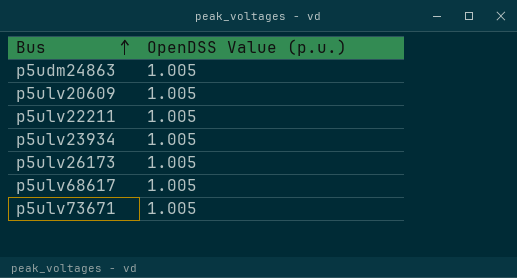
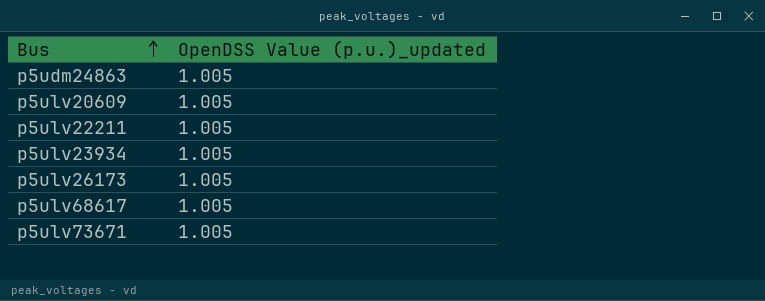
column name: OpenDSS Value (p.u.) -> OpenDSS Value (p.u.)_updated

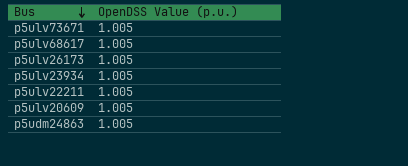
row order: Bus ascending -> Bus descending
column name: OpenDSS Value (p.u.)_updated -> OpenDSS Value (p.u.)

